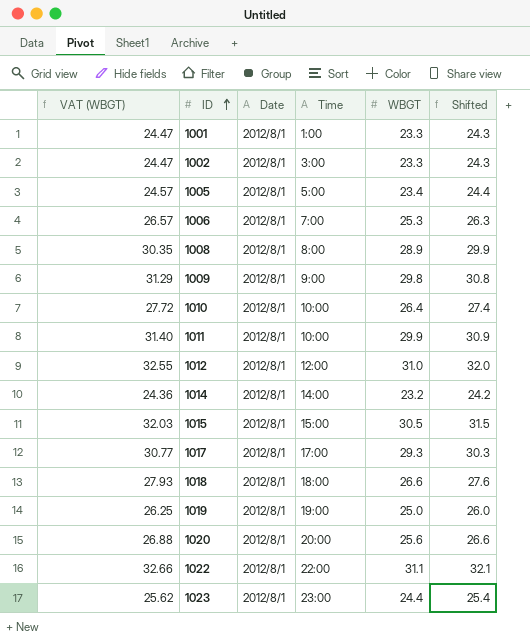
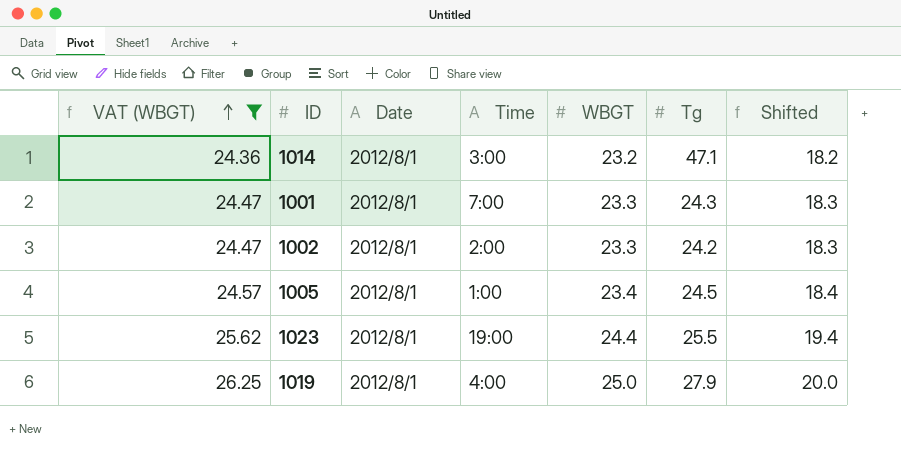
filter: none -> VAT (WBGT) <= 26.25
row order: ID ascending -> VAT (WBGT) ascending
column Tg | position: none -> 6
column Shifted | formula: [WBGT] + 1 -> [WBGT] - 5
1014 | Time: 14:00 -> 3:00
1001 | Time: 1:00 -> 7:00
1002 | Time: 3:00 -> 2:00
1005 | Time: 5:00 -> 1:00
1023 | Time: 23:00 -> 19:00
1019 | Time: 19:00 -> 4:00

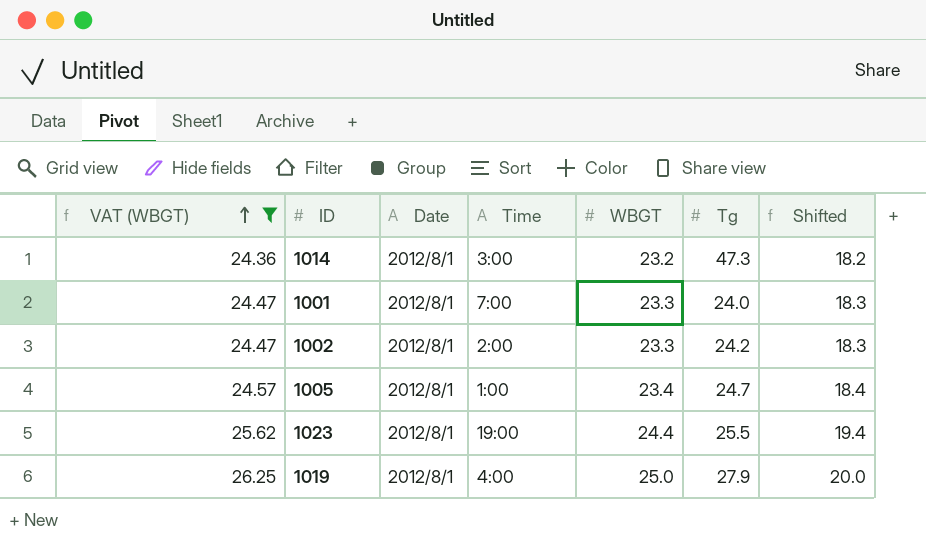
1014 | Tg: 47.1 -> 47.3
1001 | Tg: 24.3 -> 24.0
1005 | Tg: 24.5 -> 24.7

